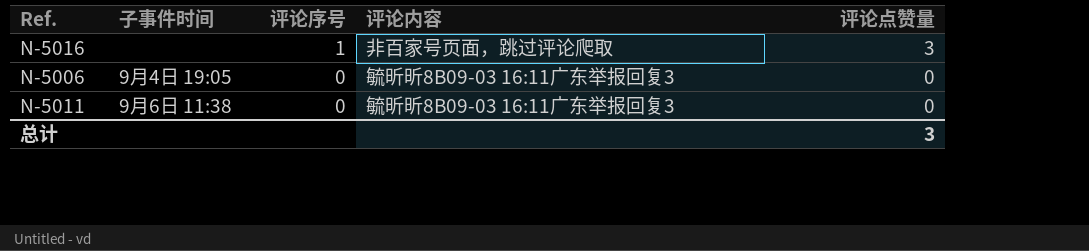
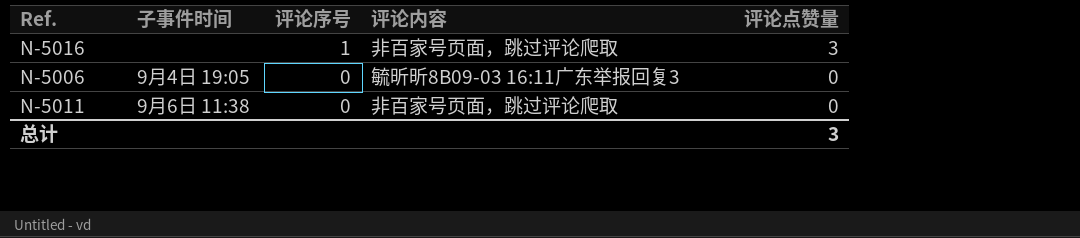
N-5011 | 评论内容: 毓昕昕8B09-03 16:11广东举报回复3 -> 非百家号页面，跳过评论爬取

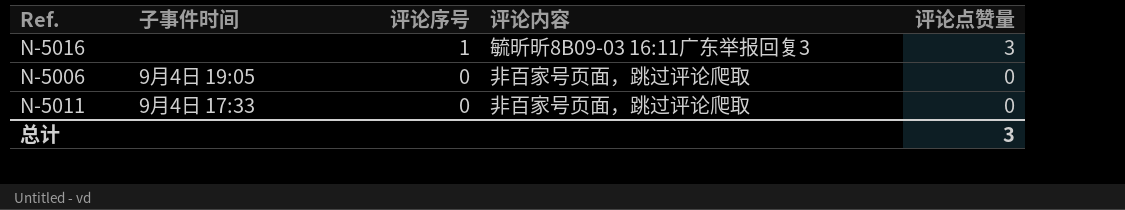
N-5016 | 评论内容: 非百家号页面，跳过评论爬取 -> 毓昕昕8B09-03 16:11广东举报回复3
N-5006 | 评论内容: 毓昕昕8B09-03 16:11广东举报回复3 -> 非百家号页面，跳过评论爬取
N-5011 | 子事件时间: 9月6日 11:38 -> 9月4日 17:33

